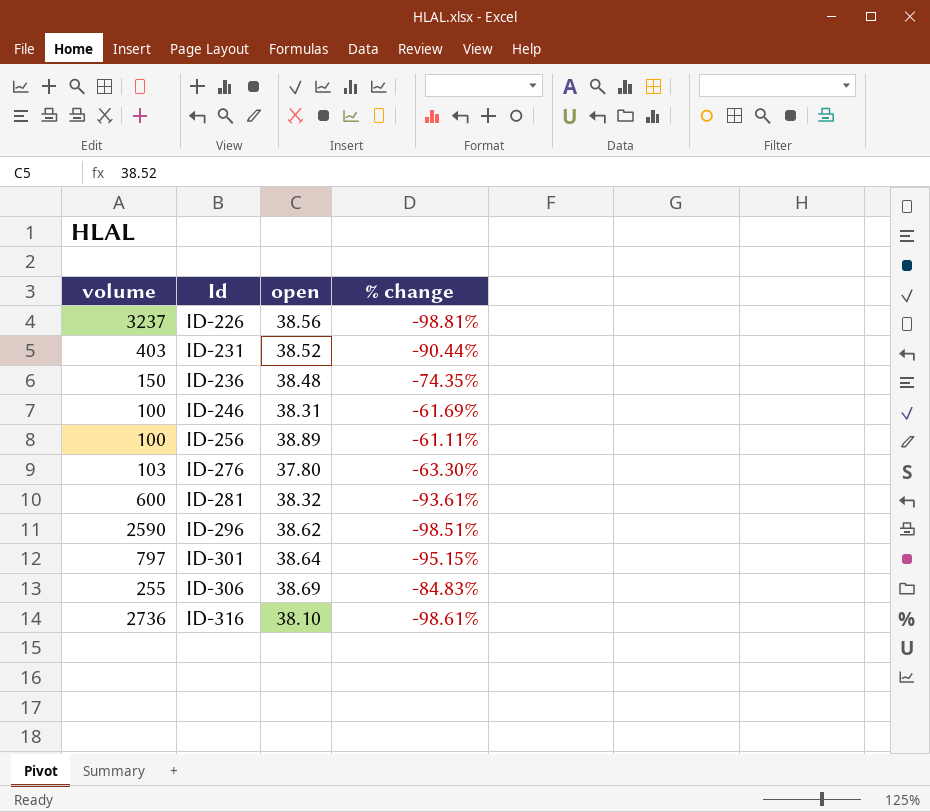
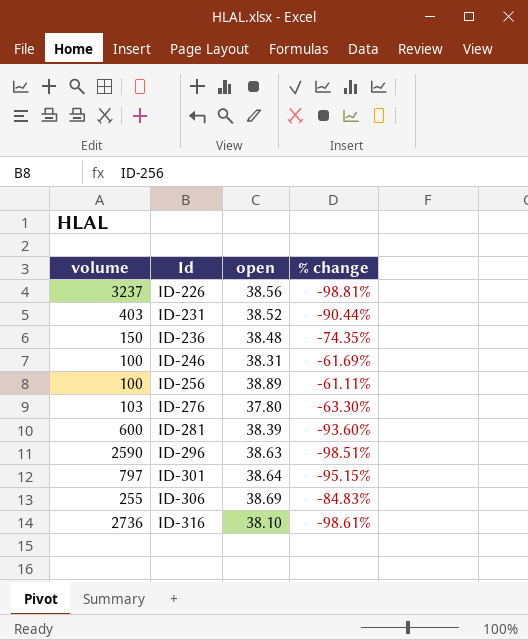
ID-281 | open: 38.32 -> 38.39
ID-281 | % change: -93.61% -> -93.60%
ID-296 | open: 38.62 -> 38.63

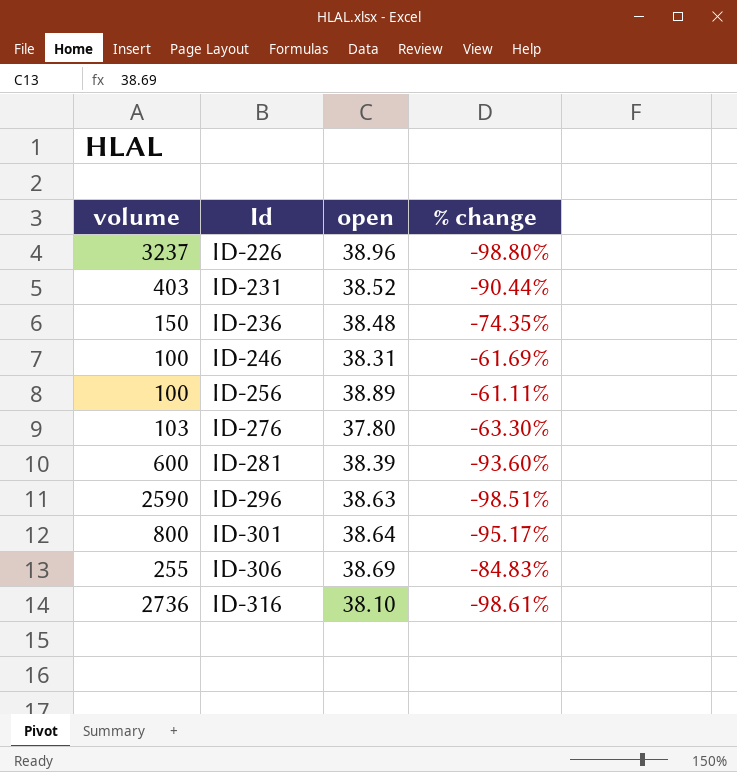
ID-226 | open: 38.56 -> 38.96
ID-226 | % change: -98.81% -> -98.80%
ID-301 | volume: 797 -> 800
ID-301 | % change: -95.15% -> -95.17%

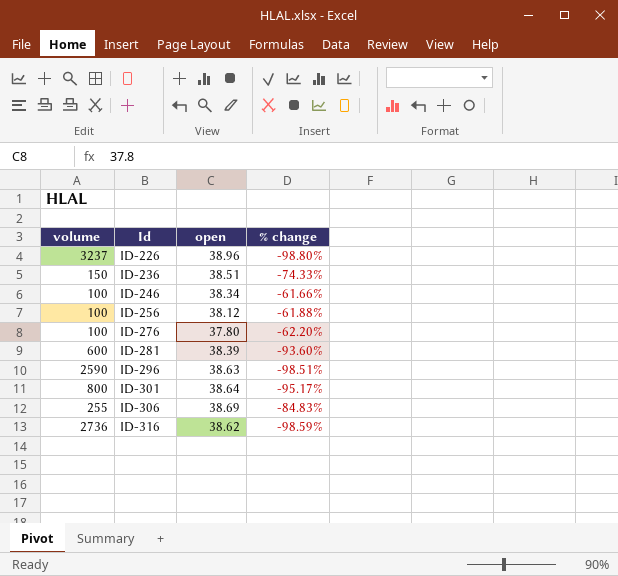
row ID-231: 403 | 38.52 | -90.44% -> none
ID-236 | open: 38.48 -> 38.51
ID-236 | % change: -74.35% -> -74.33%
ID-246 | open: 38.31 -> 38.34
ID-246 | % change: -61.69% -> -61.66%
ID-256 | open: 38.89 -> 38.12
ID-256 | % change: -61.11% -> -61.88%
ID-276 | volume: 103 -> 100
ID-276 | % change: -63.30% -> -62.20%
ID-316 | open: 38.10 -> 38.62
ID-316 | % change: -98.61% -> -98.59%

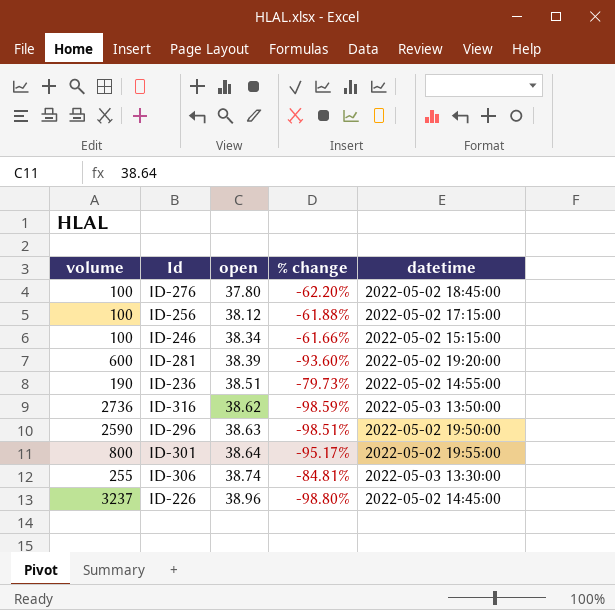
row order: Id ascending -> open ascending
column datetime | position: none -> 5
ID-236 | volume: 150 -> 190
ID-236 | % change: -74.33% -> -79.73%
ID-306 | open: 38.69 -> 38.74
ID-306 | % change: -84.83% -> -84.81%

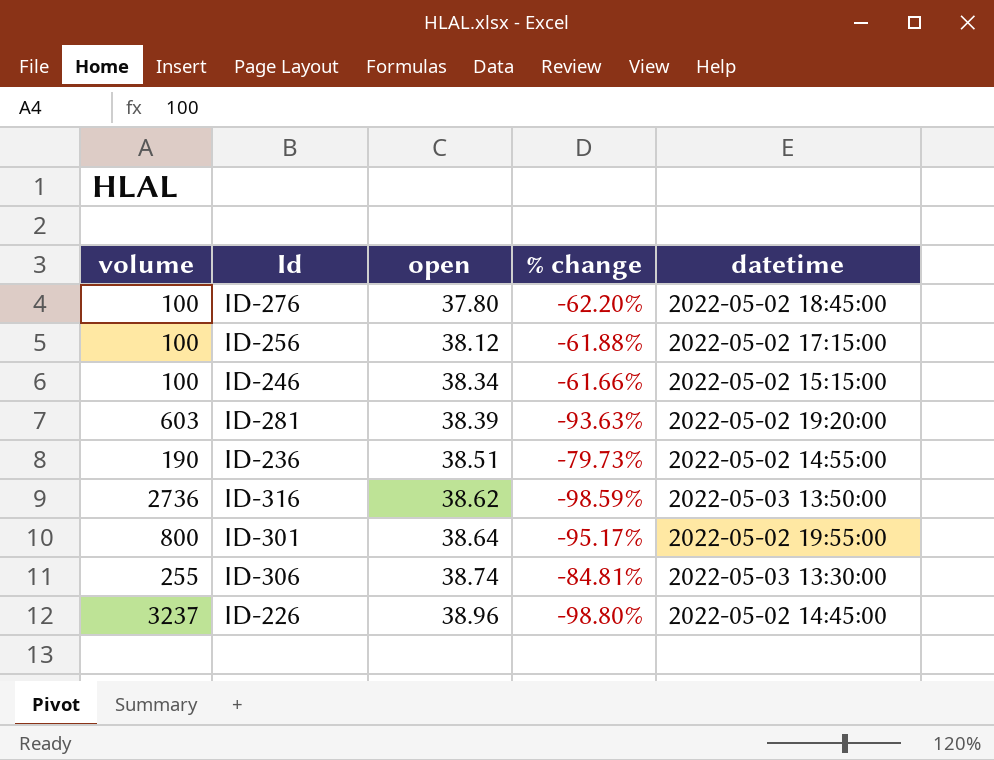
row ID-296: 2590 | 38.63 | -98.51% | 2022-05-02 19:50:00 -> none
ID-281 | volume: 600 -> 603
ID-281 | % change: -93.60% -> -93.63%

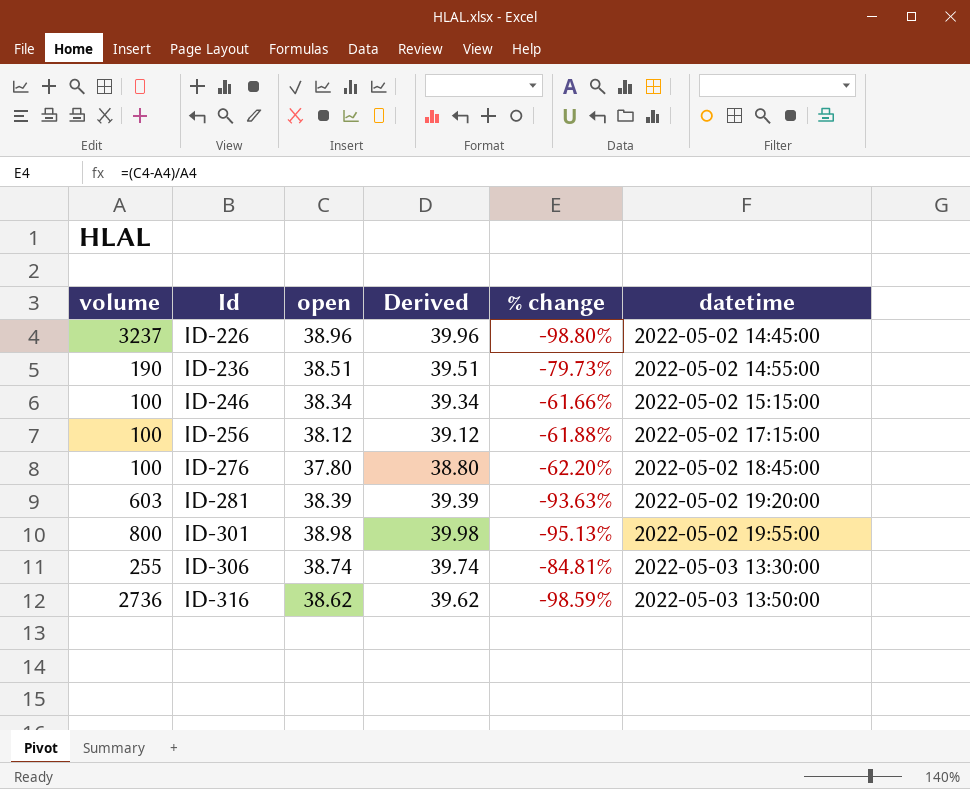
row order: open ascending -> Id ascending
column Derived | formula: none -> [open] + 1
ID-301 | open: 38.64 -> 38.98
ID-301 | % change: -95.17% -> -95.13%

